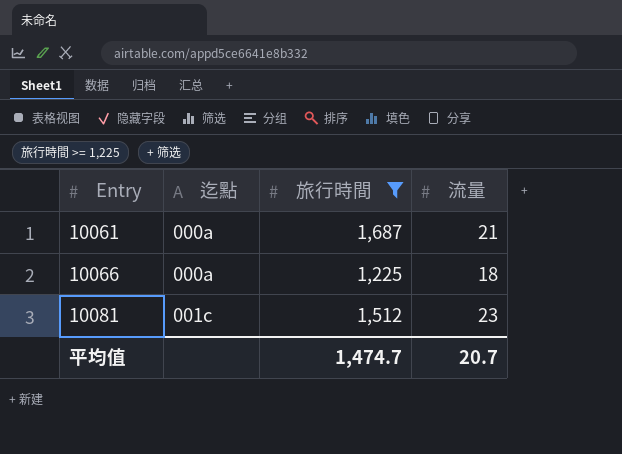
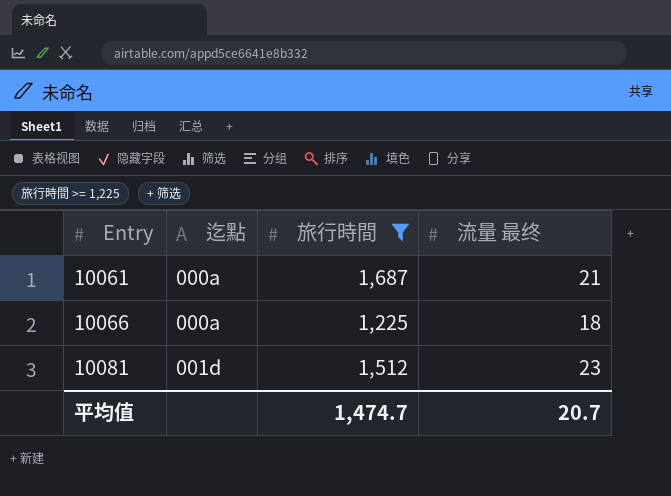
column name: 流量 -> 流量 最终
10081 | 迄點: 001c -> 001d

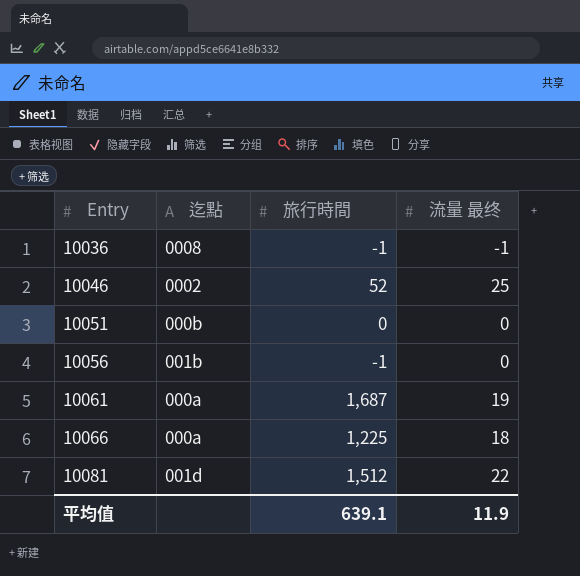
filter: 旅行時間 >= 1,225 -> none
10061 | 流量 最终: 21 -> 19
10081 | 流量 最终: 23 -> 22
平均值 | 旅行時間: 1,474.7 -> 639.1
平均值 | 流量 最终: 20.7 -> 11.9

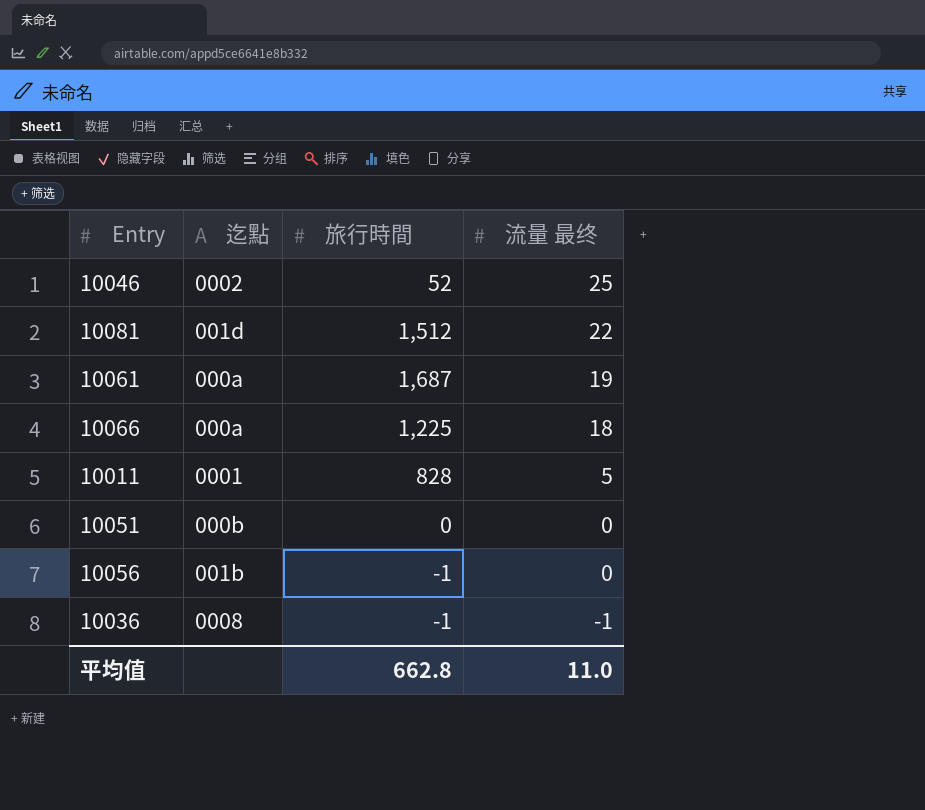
row order: Entry ascending -> 流量 最终 descending
row 10011: none -> 0001 | 828 | 5
平均值 | 旅行時間: 639.1 -> 662.8
平均值 | 流量 最终: 11.9 -> 11.0

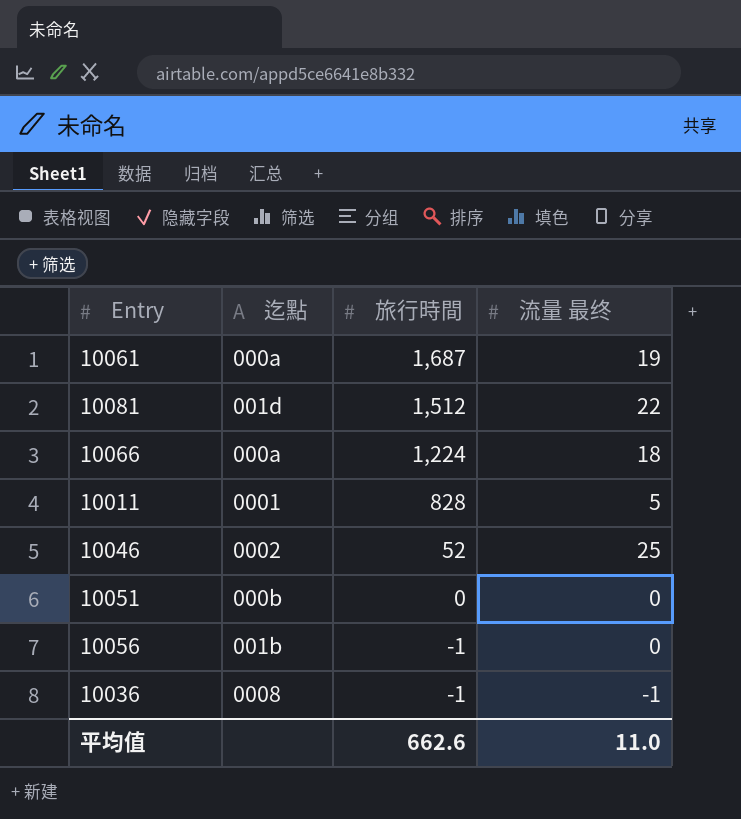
row order: 流量 最终 descending -> 旅行時間 descending
10066 | 旅行時間: 1,225 -> 1,224
平均值 | 旅行時間: 662.8 -> 662.6

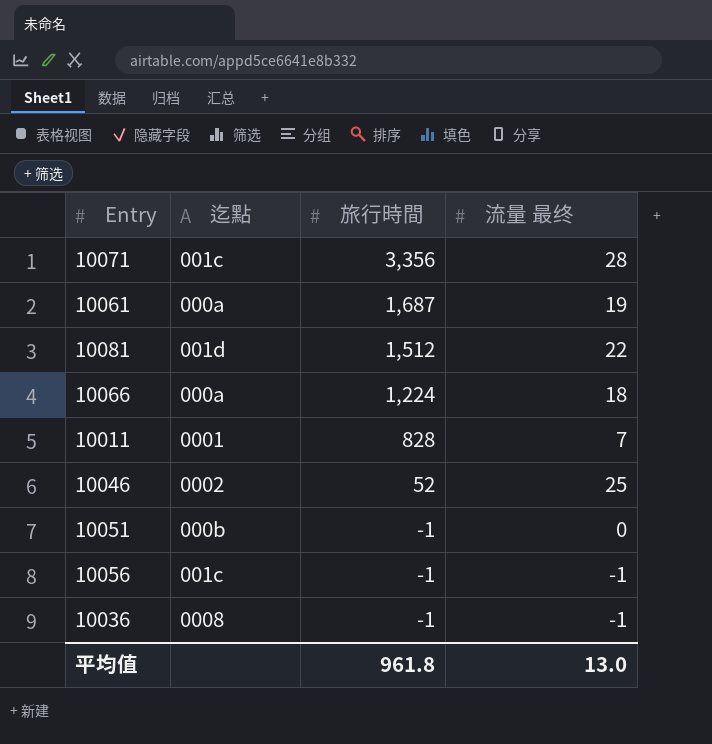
row 10071: none -> 001c | 3,356 | 28
10011 | 流量 最终: 5 -> 7
10051 | 旅行時間: 0 -> -1
10056 | 迄點: 001b -> 001c
10056 | 流量 最终: 0 -> -1
平均值 | 旅行時間: 662.6 -> 961.8
平均值 | 流量 最终: 11.0 -> 13.0

